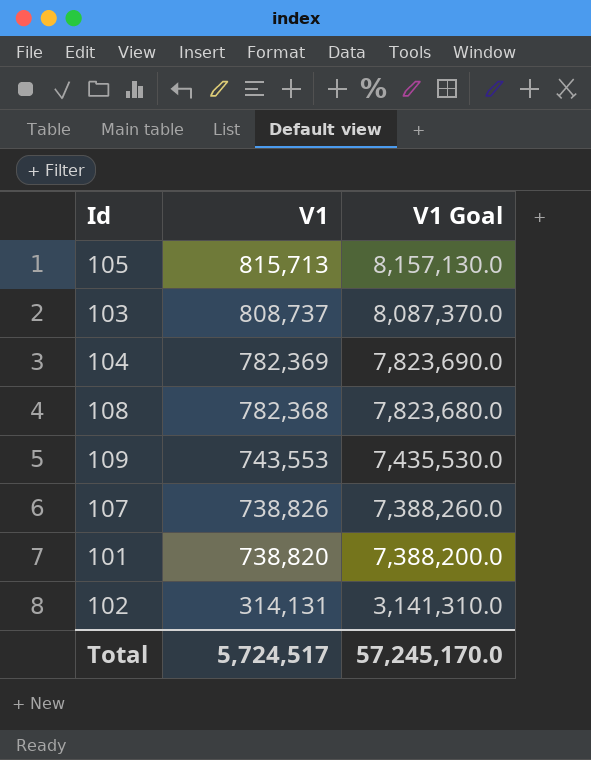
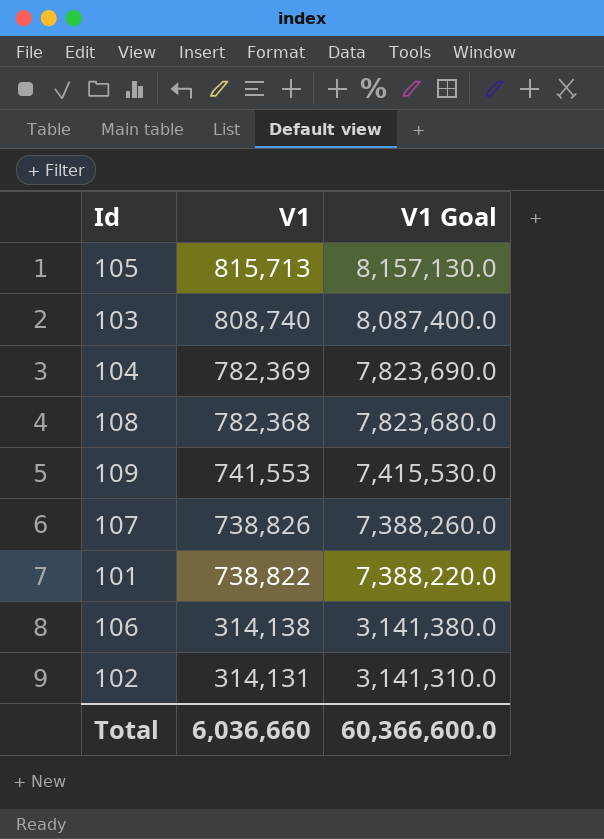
103 | V1: 808,737 -> 808,740
103 | V1 Goal: 8,087,370.0 -> 8,087,400.0
109 | V1: 743,553 -> 741,553
109 | V1 Goal: 7,435,530.0 -> 7,415,530.0
101 | V1: 738,820 -> 738,822
101 | V1 Goal: 7,388,200.0 -> 7,388,220.0
row 106: none -> 314,138 | 3,141,380.0
Total | V1: 5,724,517 -> 6,036,660
Total | V1 Goal: 57,245,170.0 -> 60,366,600.0

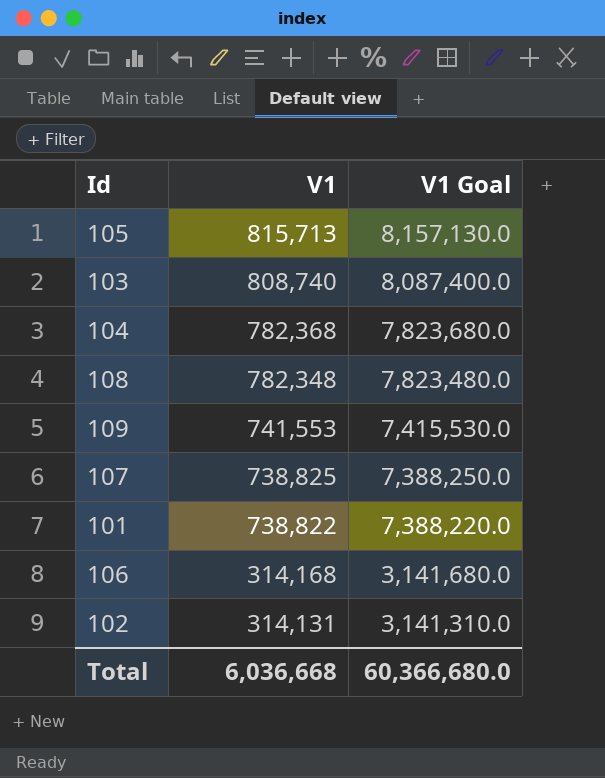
104 | V1: 782,369 -> 782,368
104 | V1 Goal: 7,823,690.0 -> 7,823,680.0
108 | V1: 782,368 -> 782,348
108 | V1 Goal: 7,823,680.0 -> 7,823,480.0
107 | V1: 738,826 -> 738,825
107 | V1 Goal: 7,388,260.0 -> 7,388,250.0
106 | V1: 314,138 -> 314,168
106 | V1 Goal: 3,141,380.0 -> 3,141,680.0
Total | V1: 6,036,660 -> 6,036,668
Total | V1 Goal: 60,366,600.0 -> 60,366,680.0

